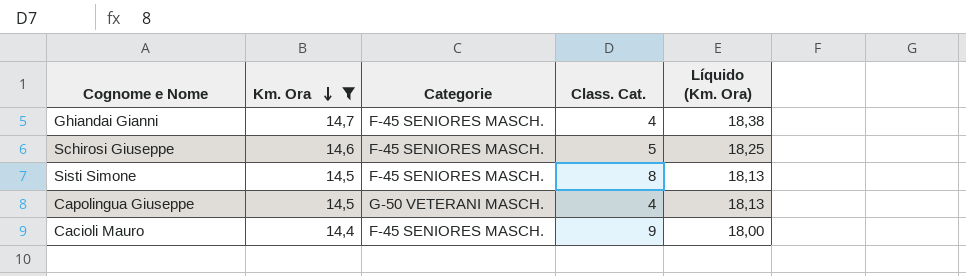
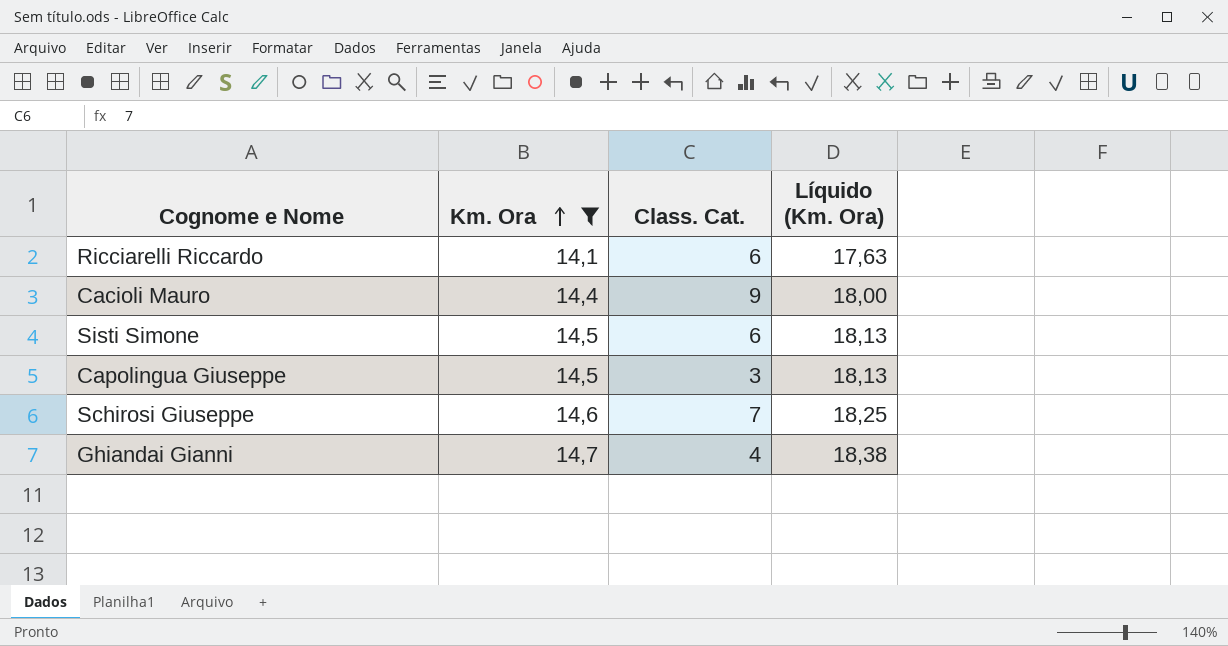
row order: Km. Ora descending -> Km. Ora ascending
column Categorie | position: 3 -> none
row Ricciarelli Riccardo: none -> 14,1 | 6 | 17,63
Sisti Simone | Class. Cat.: 8 -> 6
Capolingua Giuseppe | Class. Cat.: 4 -> 3
Schirosi Giuseppe | Class. Cat.: 5 -> 7

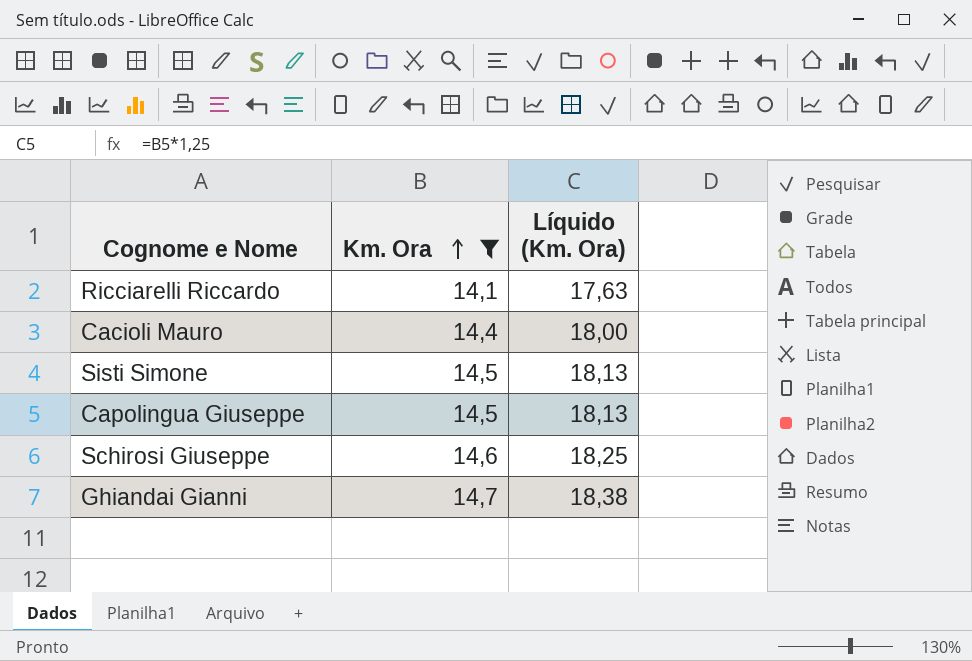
column Class. Cat. | position: 3 -> none

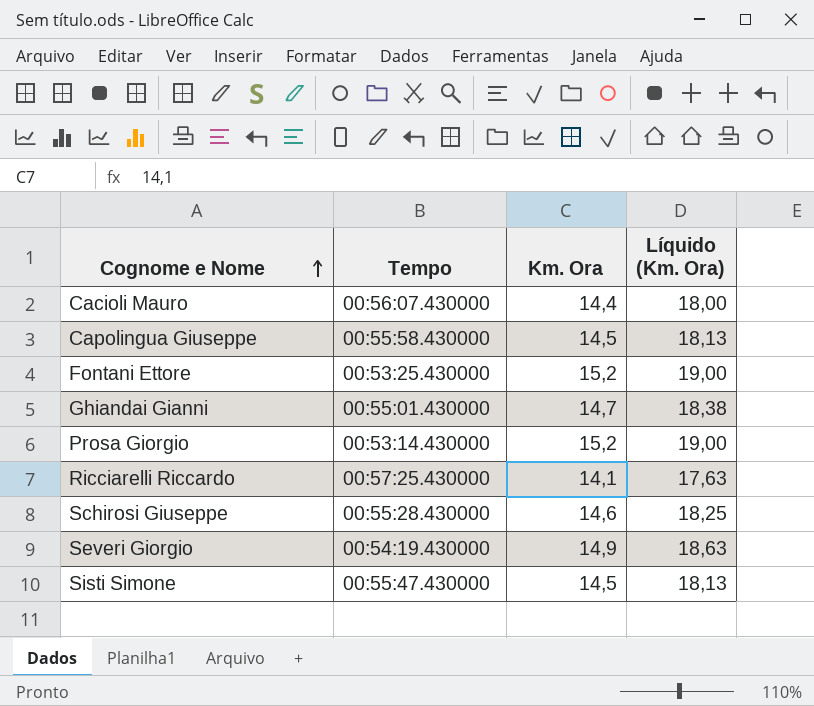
filter: Km. Ora <= 14,7 -> none
row order: Km. Ora ascending -> Cognome e Nome ascending
column Tempo | position: none -> 2

